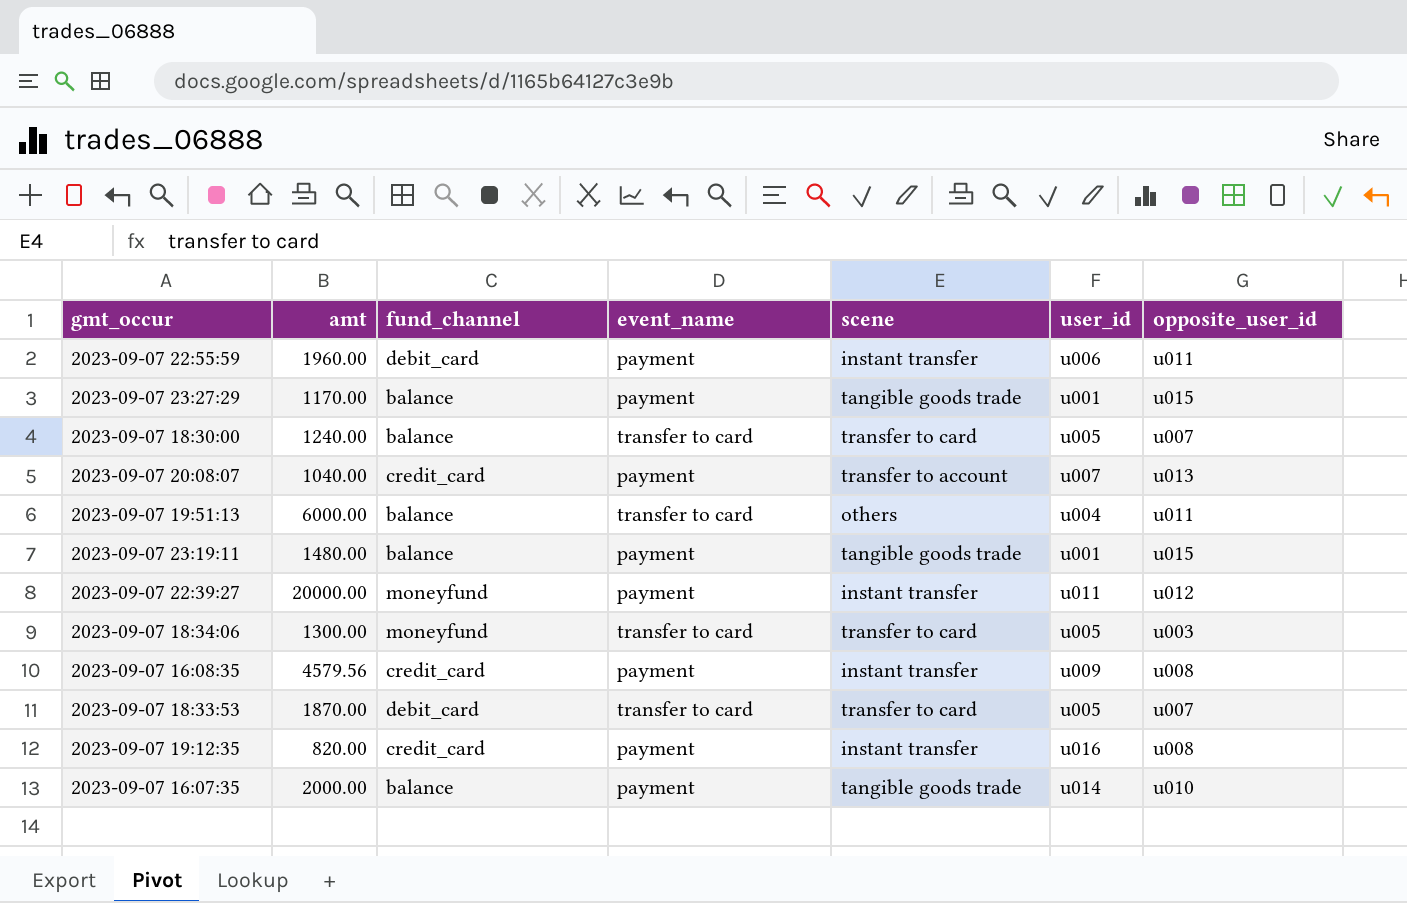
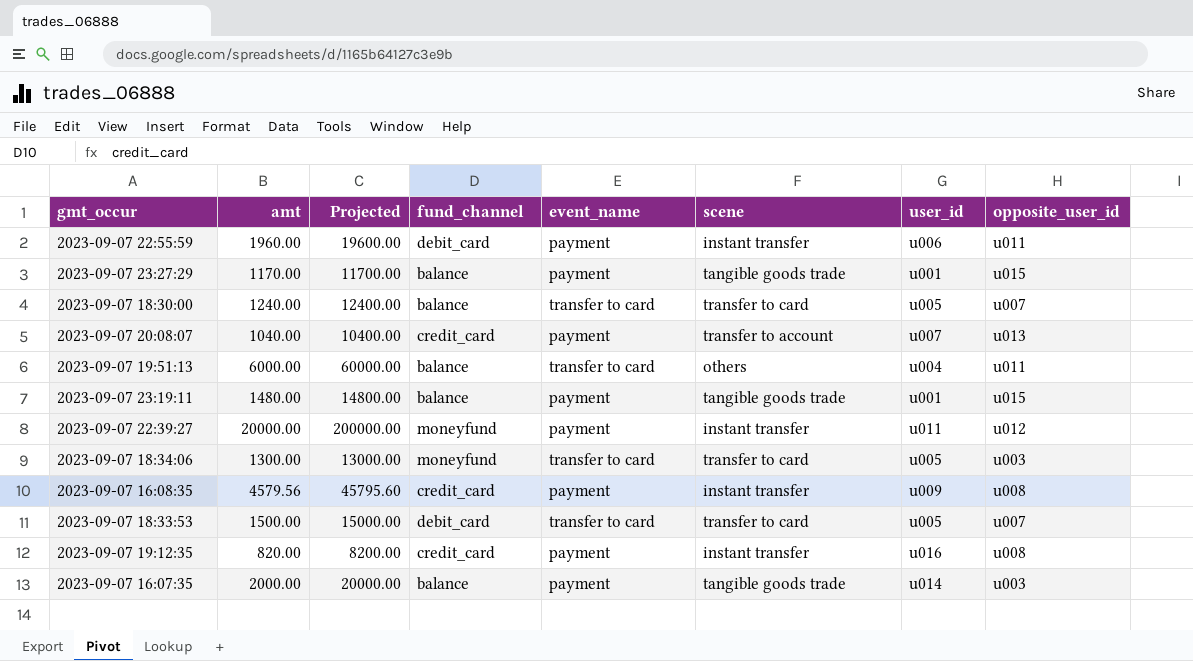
column Projected | formula: none -> [amt] * 10
2023-09-07 18:33:53 | amt: 1870.00 -> 1500.00
2023-09-07 16:07:35 | opposite_user_id: u010 -> u003

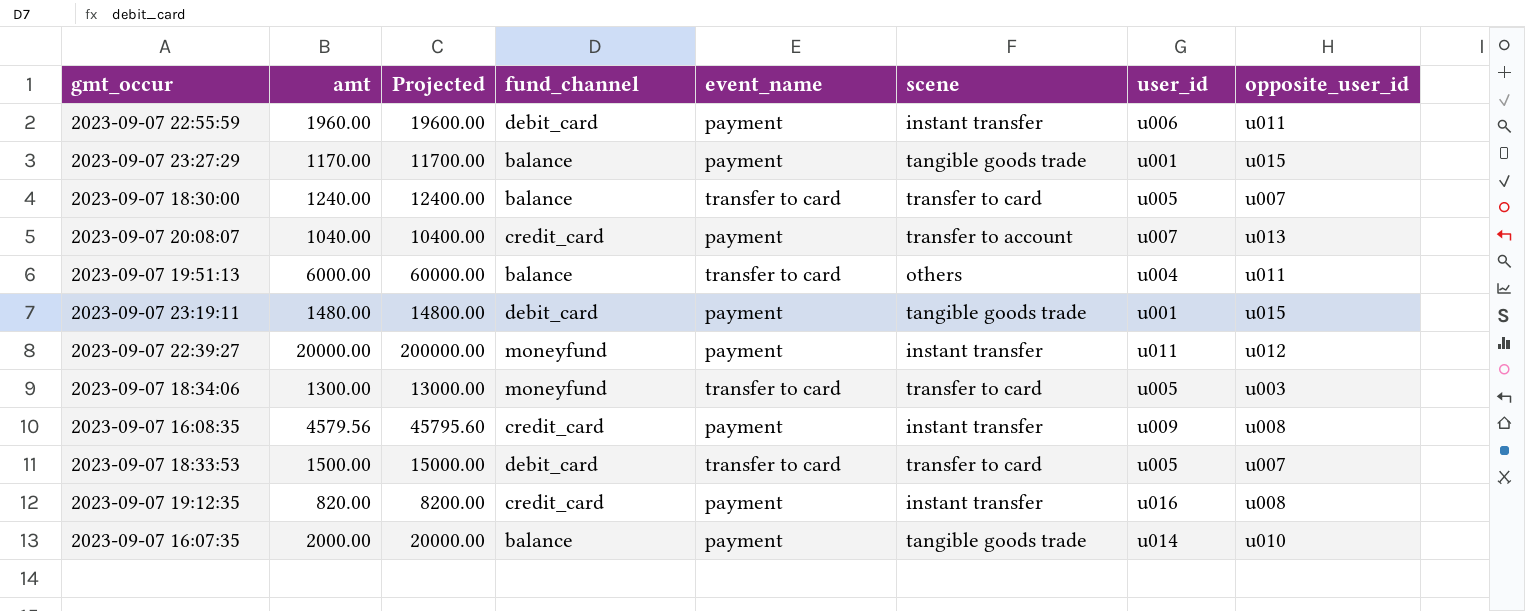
2023-09-07 23:19:11 | fund_channel: balance -> debit_card
2023-09-07 16:07:35 | opposite_user_id: u003 -> u010

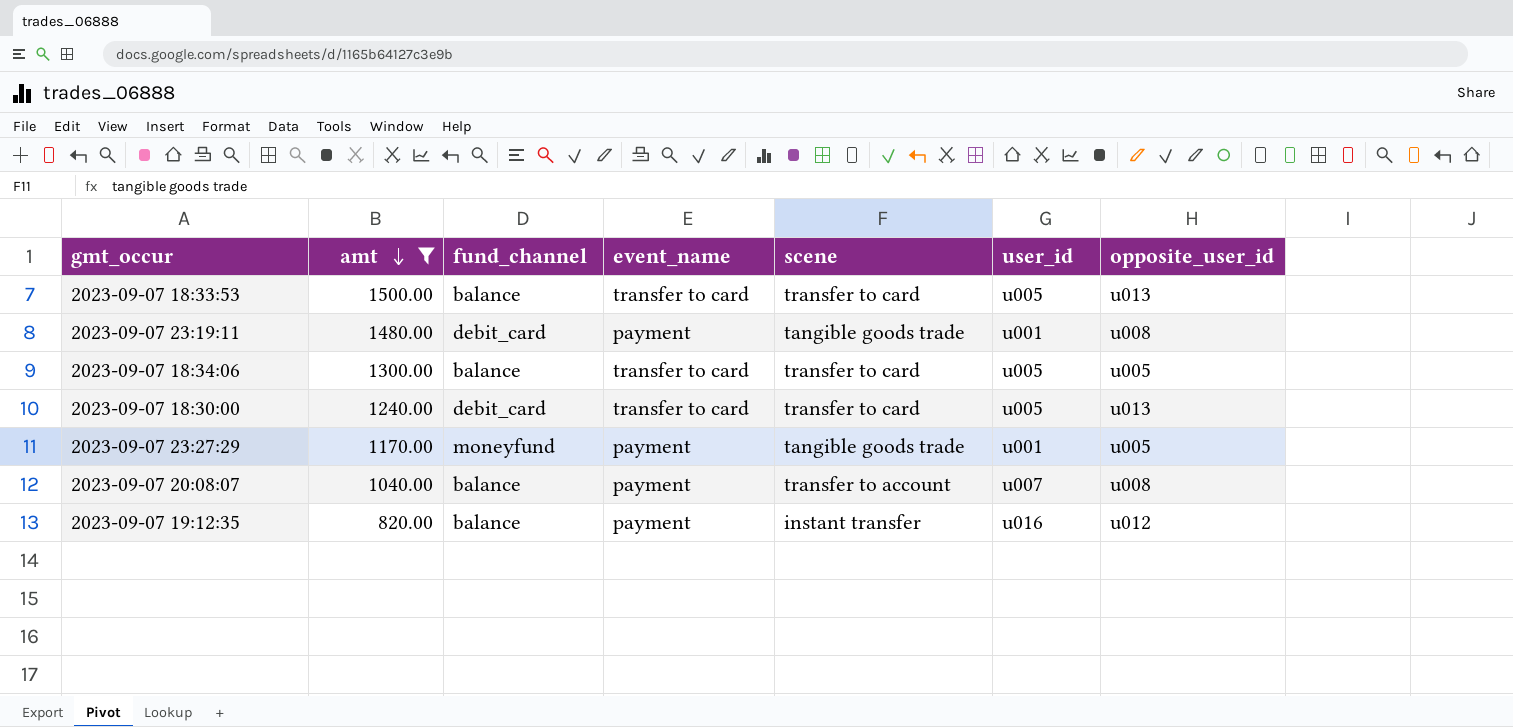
filter: none -> amt <= 1500.00
row order: none -> amt descending
column Projected | formula: [amt] * 10 -> none
2023-09-07 18:33:53 | fund_channel: debit_card -> balance
2023-09-07 18:33:53 | opposite_user_id: u007 -> u013
2023-09-07 23:19:11 | opposite_user_id: u015 -> u008
2023-09-07 18:34:06 | fund_channel: moneyfund -> balance
2023-09-07 18:34:06 | opposite_user_id: u003 -> u005
2023-09-07 18:30:00 | fund_channel: balance -> debit_card
2023-09-07 18:30:00 | opposite_user_id: u007 -> u013
2023-09-07 23:27:29 | fund_channel: balance -> moneyfund
2023-09-07 23:27:29 | opposite_user_id: u015 -> u005
2023-09-07 20:08:07 | fund_channel: credit_card -> balance
2023-09-07 20:08:07 | opposite_user_id: u013 -> u008
2023-09-07 19:12:35 | fund_channel: credit_card -> balance
2023-09-07 19:12:35 | opposite_user_id: u008 -> u012

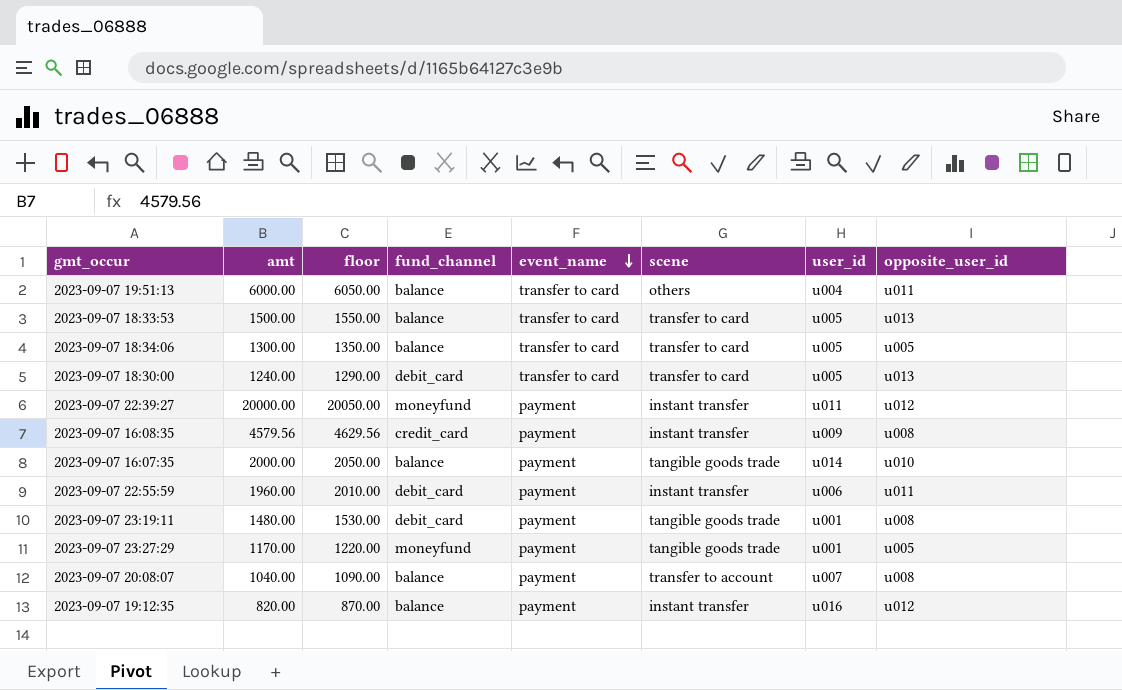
filter: amt <= 1500.00 -> none
row order: amt descending -> event_name descending
column floor | formula: none -> [amt] + 50

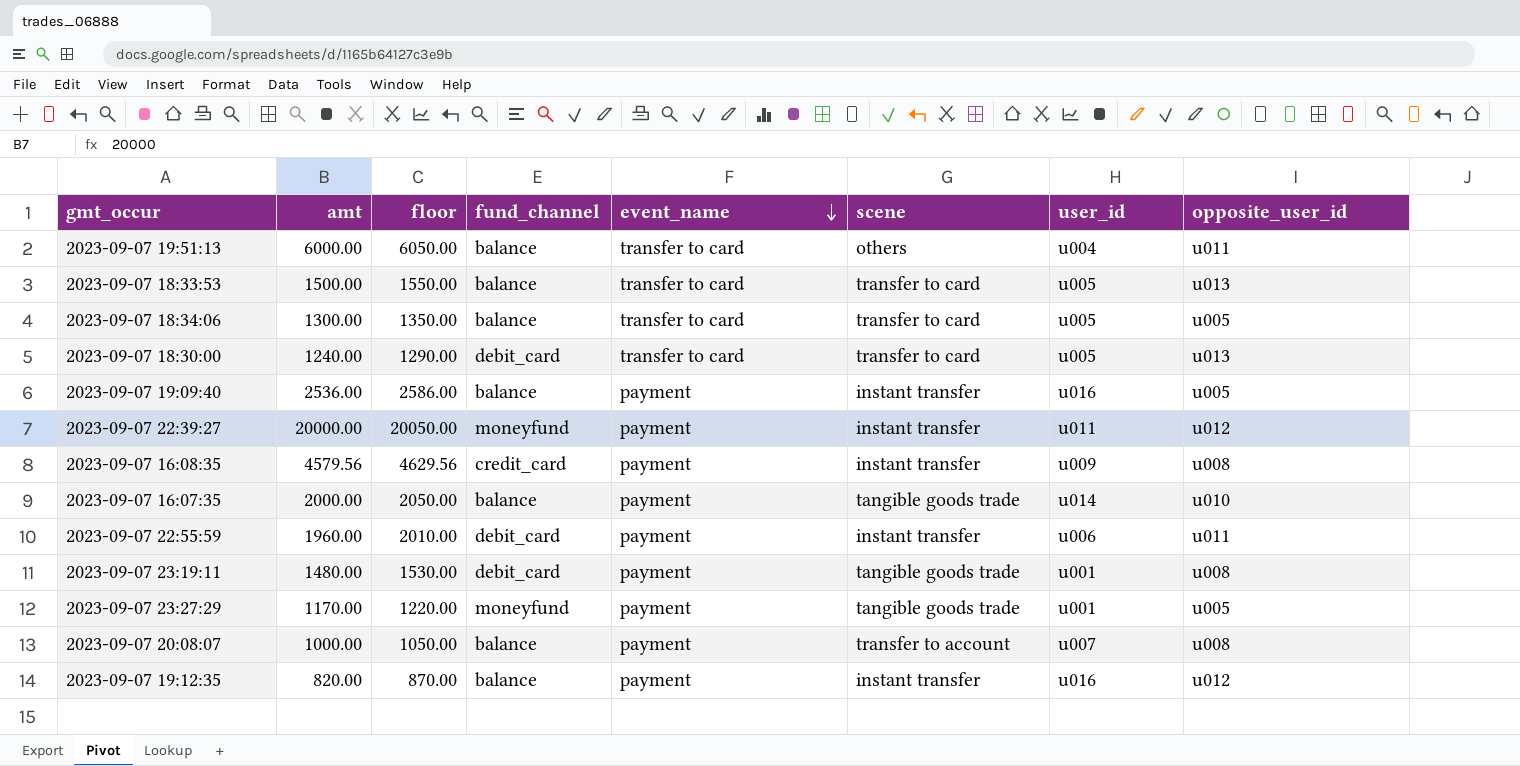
row 2023-09-07 19:09:40: none -> 2536.00 | 2586.00 | balance | payment | instant transfer | u016 | u005
2023-09-07 20:08:07 | amt: 1040.00 -> 1000.00
2023-09-07 20:08:07 | floor: 1090.00 -> 1050.00

